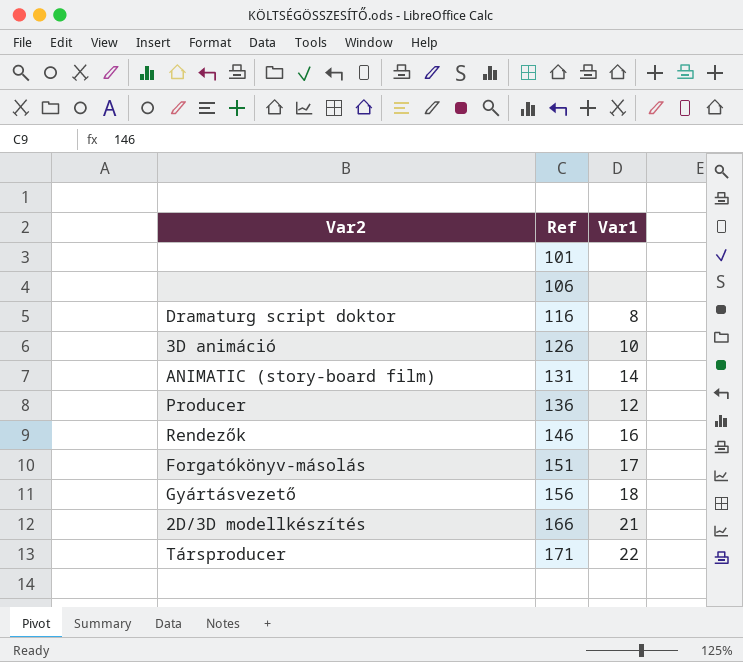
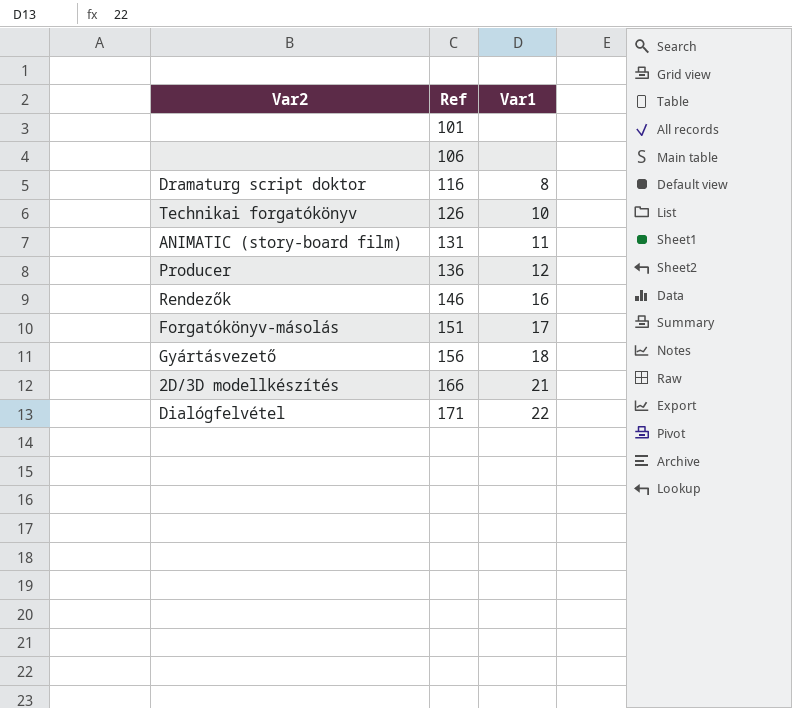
126 | Var2: 3D animáció -> Technikai forgatókönyv
131 | Var1: 14 -> 11
171 | Var2: Társproducer -> Dialógfelvétel

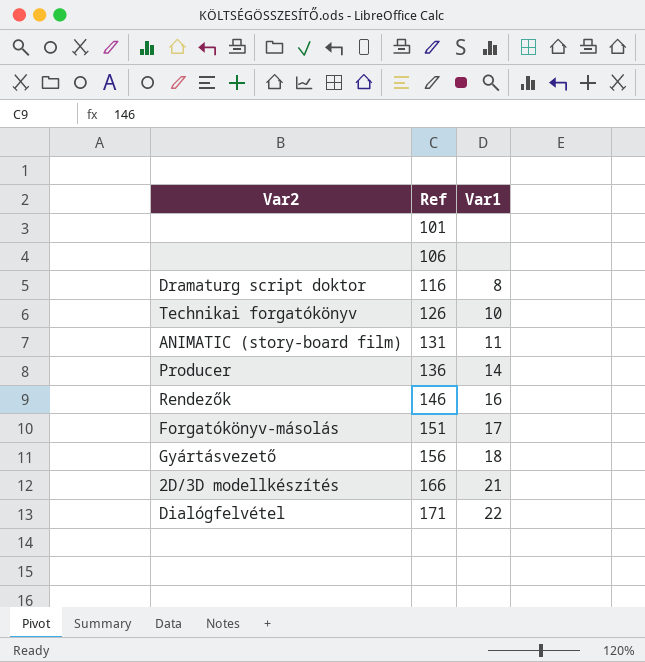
136 | Var1: 12 -> 14

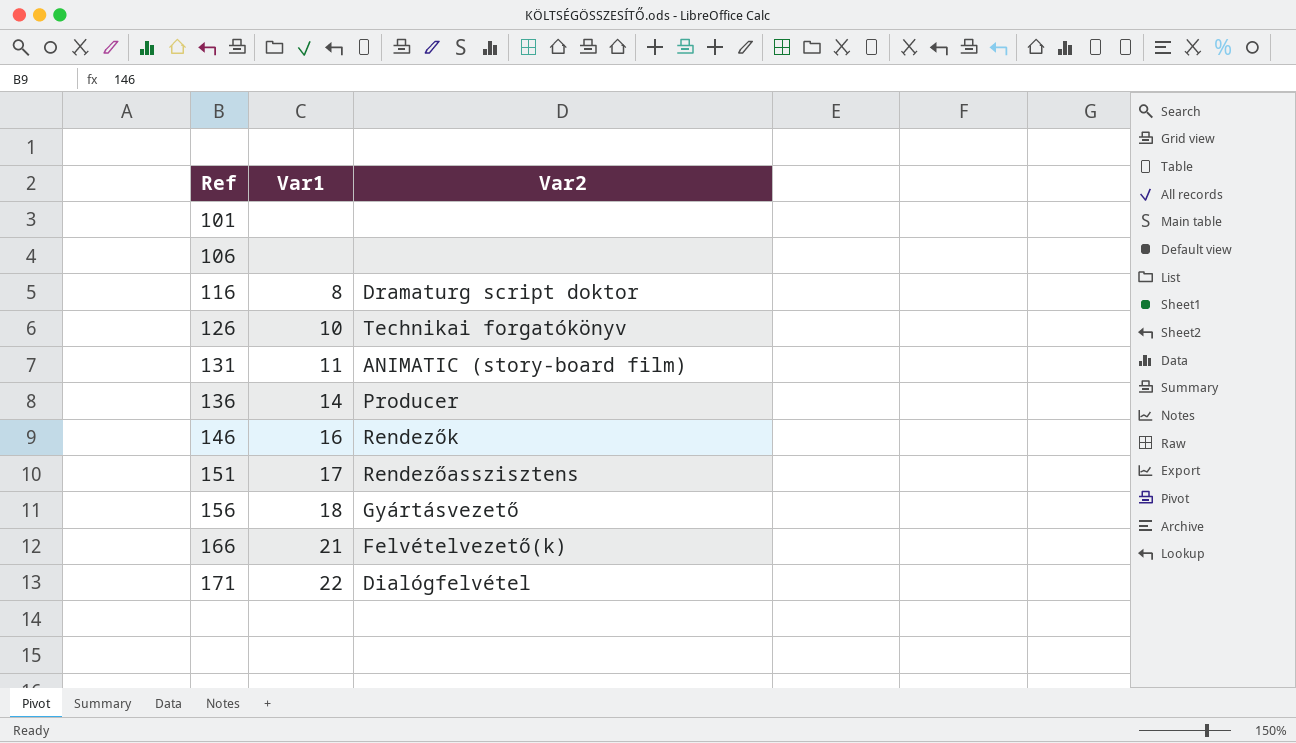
column Var2 | position: 1 -> 3
151 | Var2: Forgatókönyv-másolás -> Rendezőasszisztens
166 | Var2: 2D/3D modellkészítés -> Felvételvezető(k)

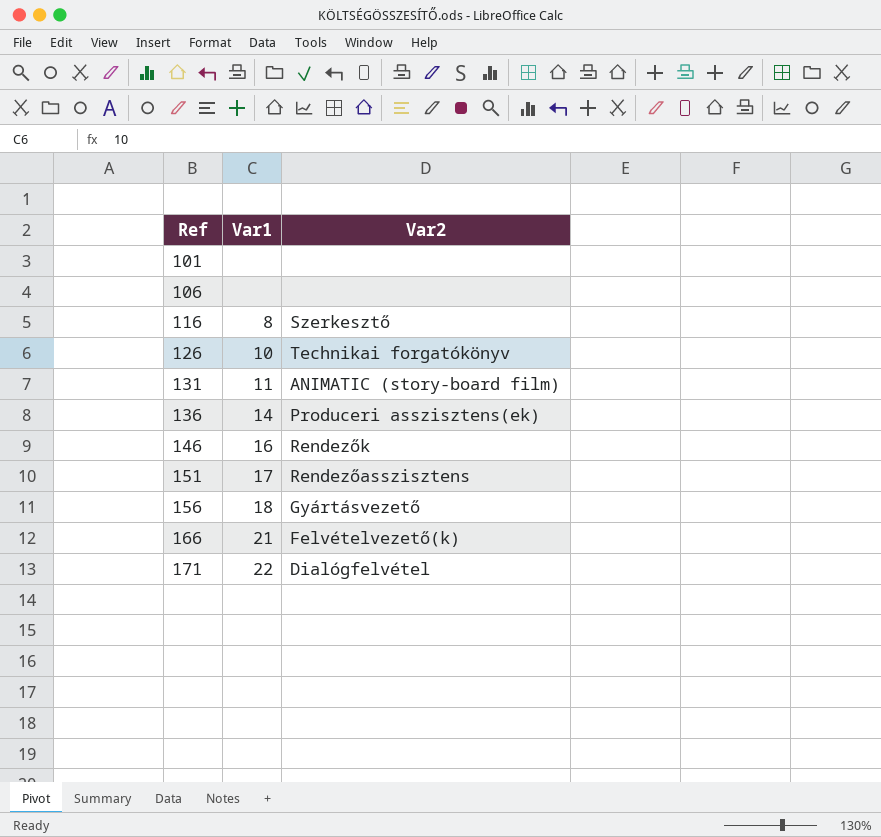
116 | Var2: Dramaturg script doktor -> Szerkesztő
136 | Var2: Producer -> Produceri asszisztens(ek)

